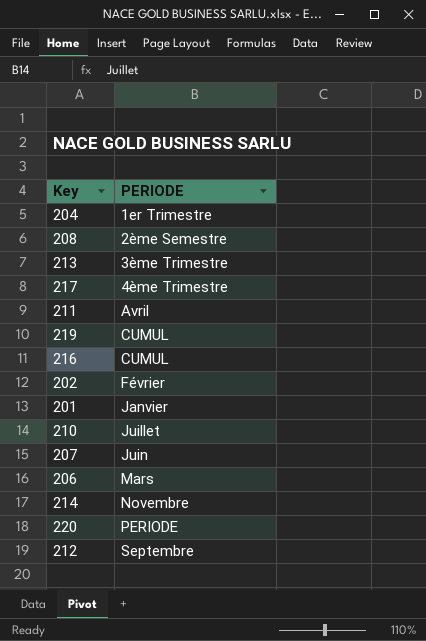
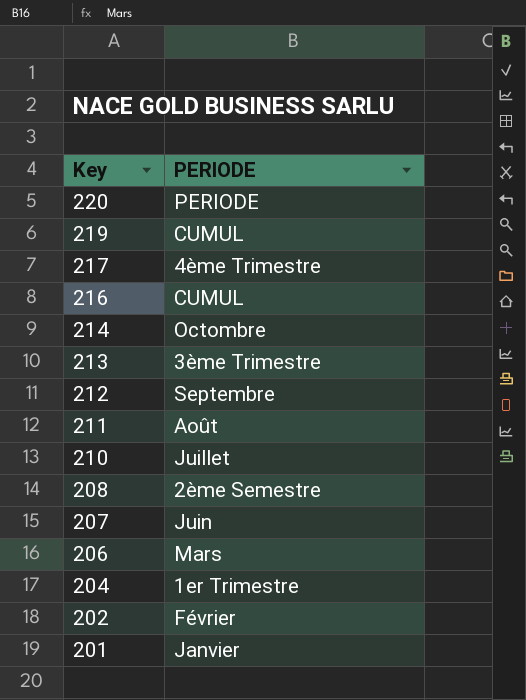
row order: PERIODE ascending -> Key descending
214 | PERIODE: Novembre -> Octombre
211 | PERIODE: Avril -> Août

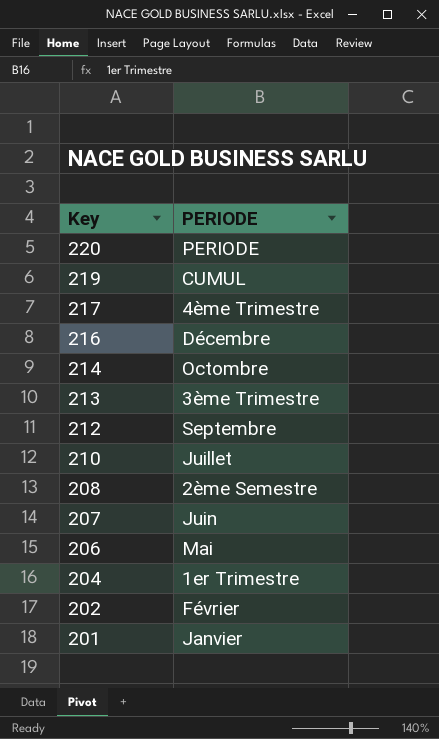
row 211: Août -> none
216 | PERIODE: CUMUL -> Décembre
206 | PERIODE: Mars -> Mai

